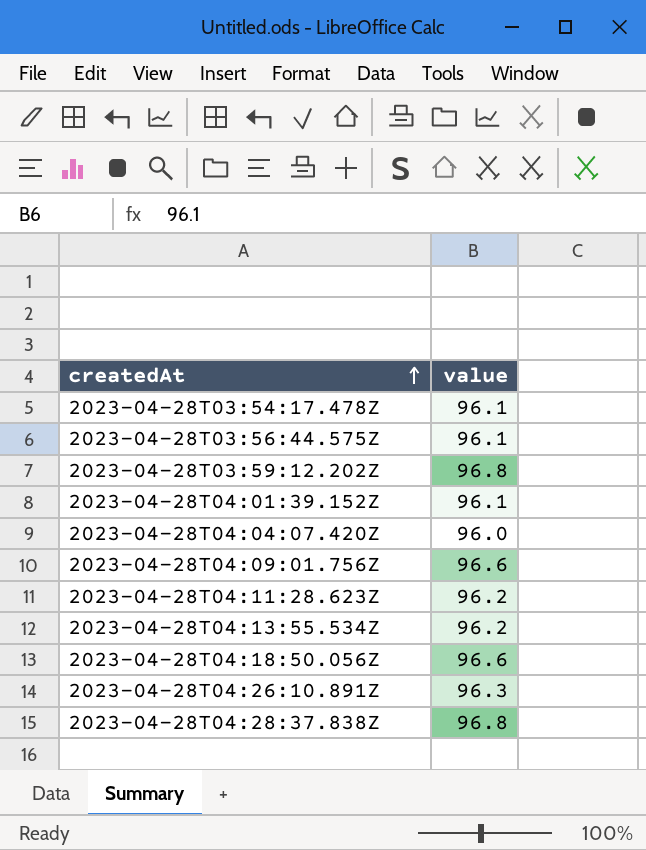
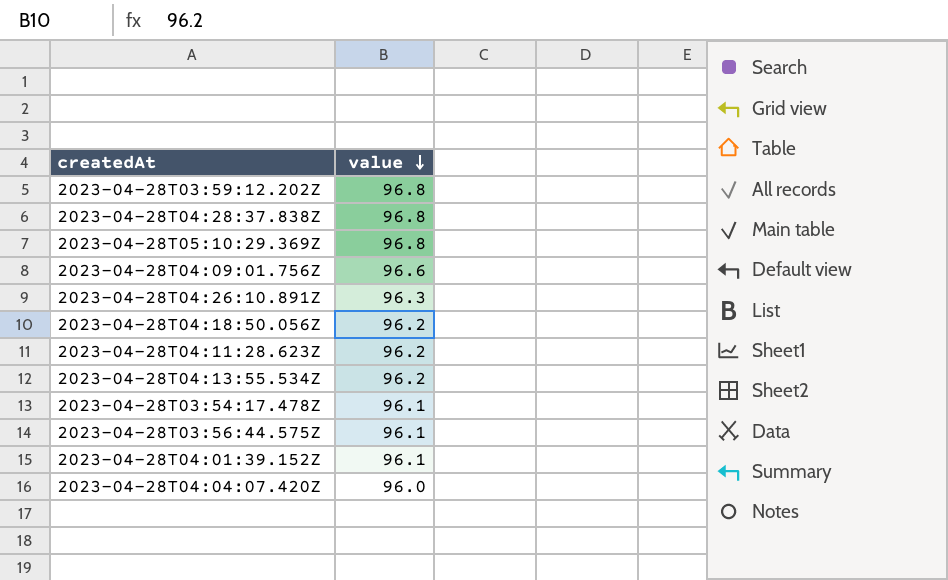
row order: createdAt ascending -> value descending
row 2023-04-28T05:10:29.369Z: none -> 96.8
2023-04-28T04:18:50.056Z | value: 96.6 -> 96.2

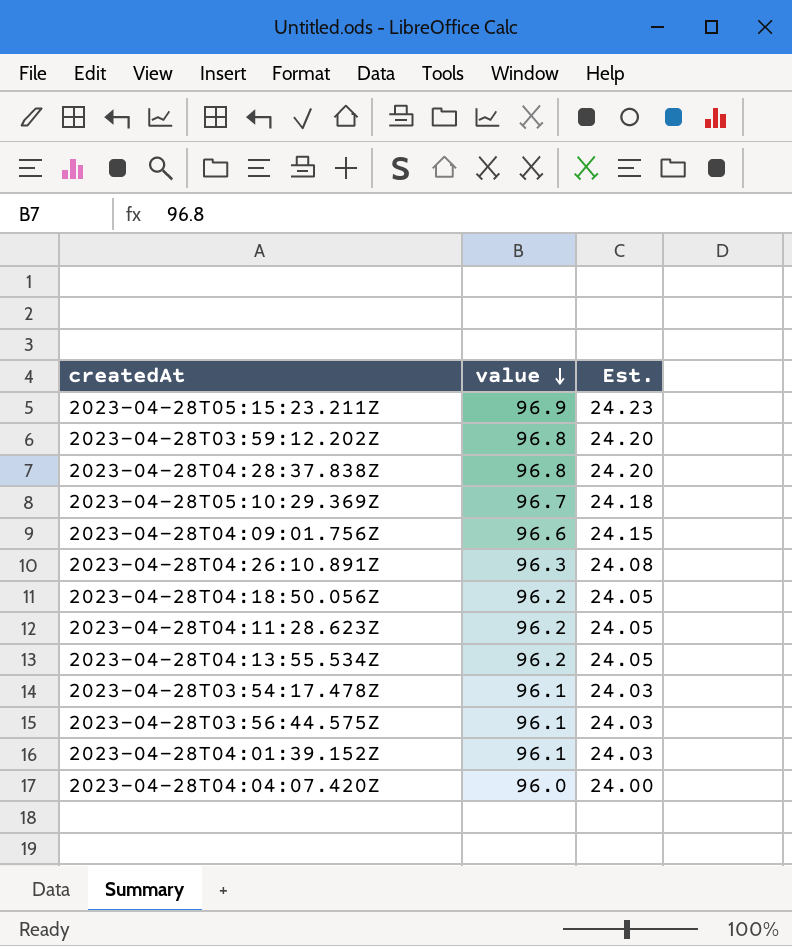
column Est. | formula: none -> [value] * 0.25
row 2023-04-28T05:15:23.211Z: none -> 96.9 | 24.23
2023-04-28T05:10:29.369Z | value: 96.8 -> 96.7

